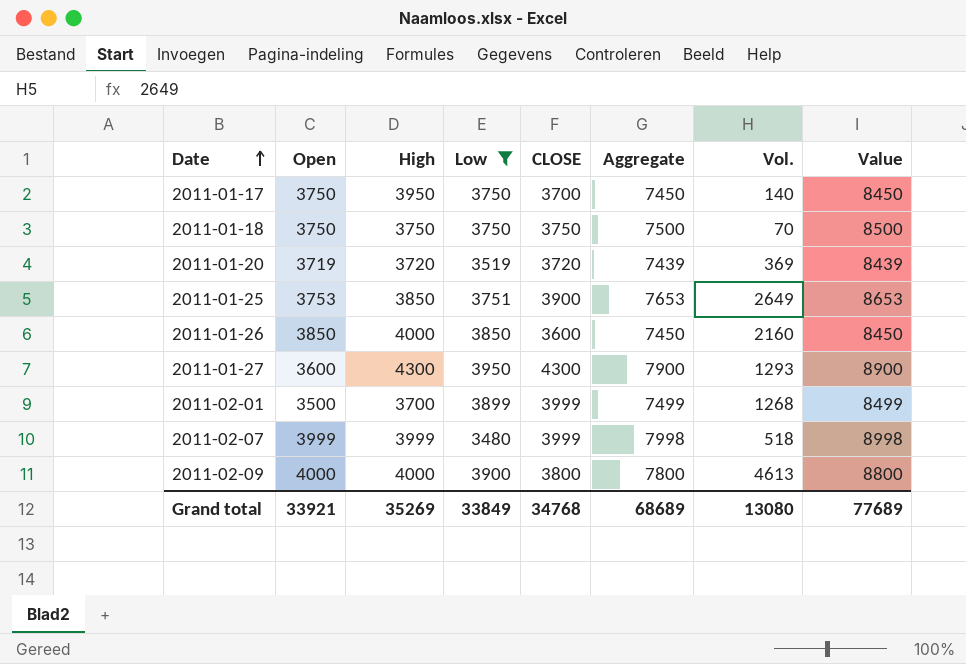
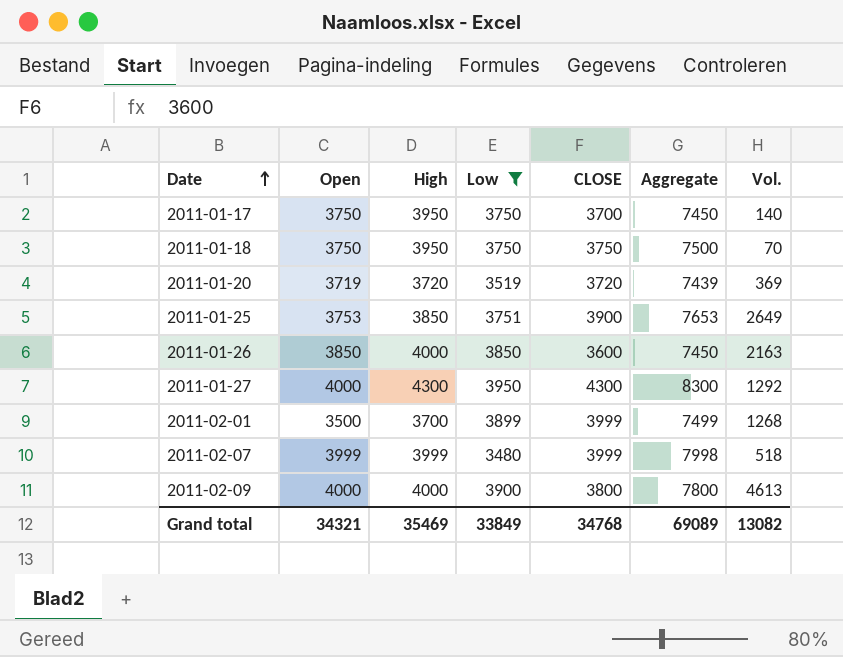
column Value | formula: [Aggregate] + 1000 -> none
2011-01-18 | High: 3750 -> 3950
2011-01-26 | Vol.: 2160 -> 2163
2011-01-27 | Open: 3600 -> 4000
2011-01-27 | Aggregate: 7900 -> 8300
2011-01-27 | Vol.: 1293 -> 1292
Grand total | Open: 33921 -> 34321
Grand total | High: 35269 -> 35469
Grand total | Aggregate: 68689 -> 69089
Grand total | Vol.: 13080 -> 13082

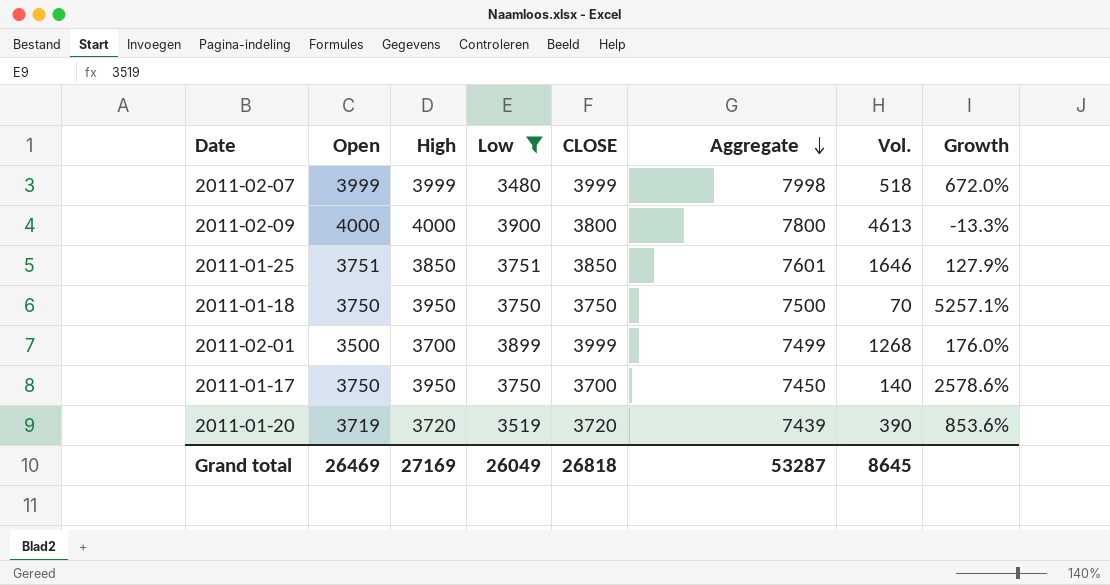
row order: Date ascending -> Aggregate descending
column Growth | formula: none -> ([Open] - [Vol.]) / [Vol.]
row 2011-01-26: 3850 | 4000 | 3850 | 3600 | 7450 | 2163 -> none
row 2011-01-27: 4000 | 4300 | 3950 | 4300 | 8300 | 1292 -> none
2011-01-25 | Open: 3753 -> 3751
2011-01-25 | CLOSE: 3900 -> 3850
2011-01-25 | Aggregate: 7653 -> 7601
2011-01-25 | Vol.: 2649 -> 1646
2011-01-20 | Vol.: 369 -> 390
Grand total | Open: 34321 -> 26469
Grand total | High: 35469 -> 27169
Grand total | Low: 33849 -> 26049
Grand total | CLOSE: 34768 -> 26818
Grand total | Aggregate: 69089 -> 53287
Grand total | Vol.: 13082 -> 8645

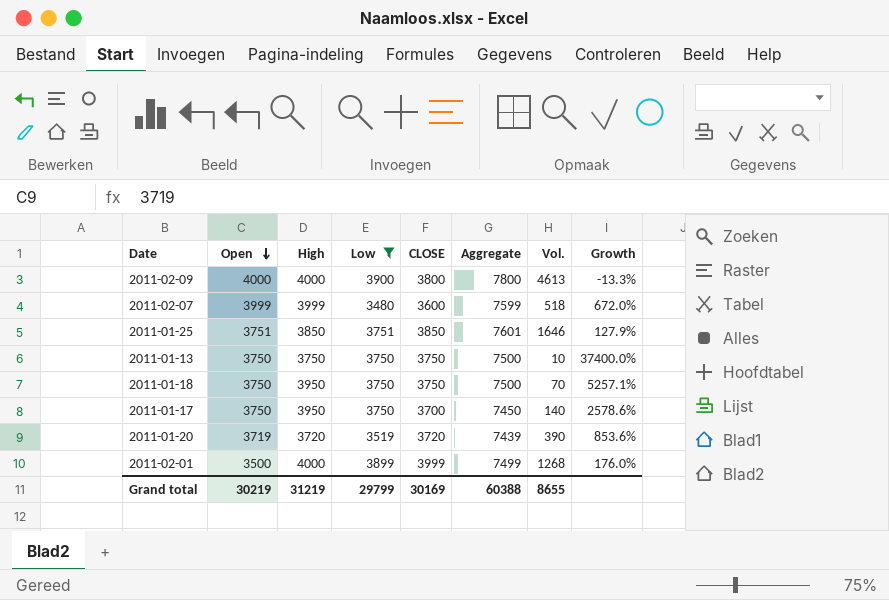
row order: Aggregate descending -> Open descending
2011-02-07 | CLOSE: 3999 -> 3600
2011-02-07 | Aggregate: 7998 -> 7599
row 2011-01-13: none -> 3750 | 3750 | 3750 | 3750 | 7500 | 10 | 37400.0%
2011-02-01 | High: 3700 -> 4000
Grand total | Open: 26469 -> 30219
Grand total | High: 27169 -> 31219
Grand total | Low: 26049 -> 29799
Grand total | CLOSE: 26818 -> 30169
Grand total | Aggregate: 53287 -> 60388
Grand total | Vol.: 8645 -> 8655

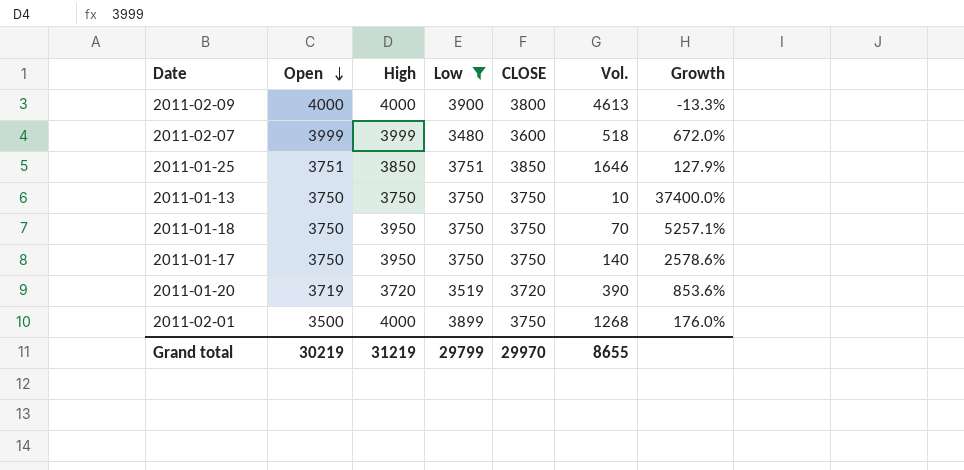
column Aggregate | formula: [Open] + [CLOSE] -> none
2011-01-17 | CLOSE: 3700 -> 3750
2011-02-01 | CLOSE: 3999 -> 3750
Grand total | CLOSE: 30169 -> 29970

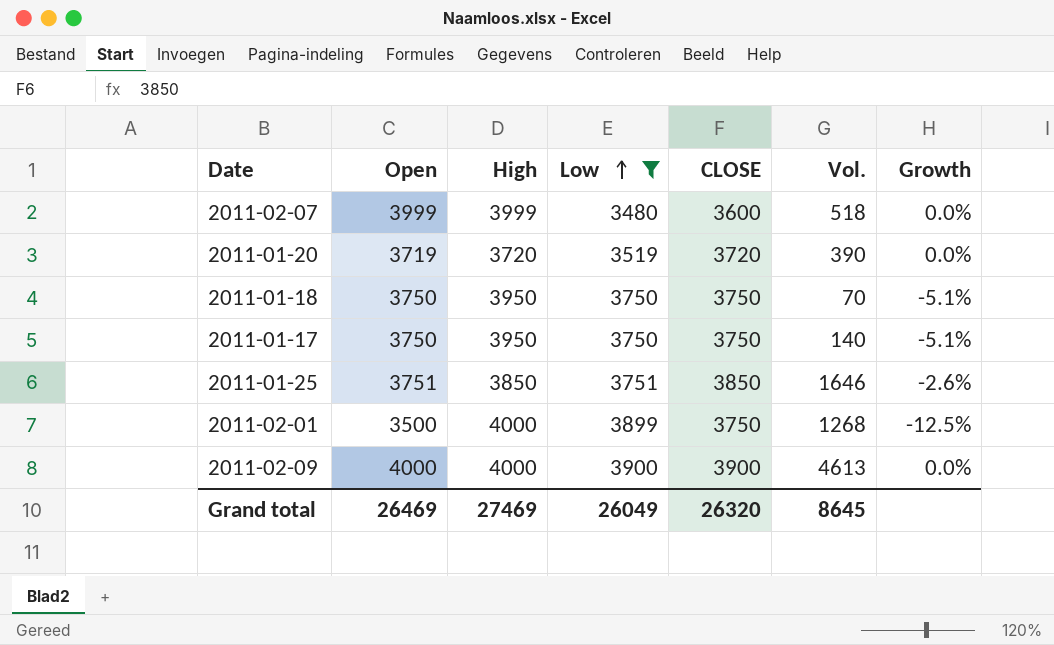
row order: Open descending -> Low ascending
column Growth | formula: ([Open] - [Vol.]) / [Vol.] -> ([Open] - [High]) / [High]
row 2011-01-13: 3750 | 3750 | 3750 | 3750 | 10 | 37400.0% -> none
2011-02-09 | CLOSE: 3800 -> 3900
Grand total | Open: 30219 -> 26469
Grand total | High: 31219 -> 27469
Grand total | Low: 29799 -> 26049
Grand total | CLOSE: 29970 -> 26320
Grand total | Vol.: 8655 -> 8645

